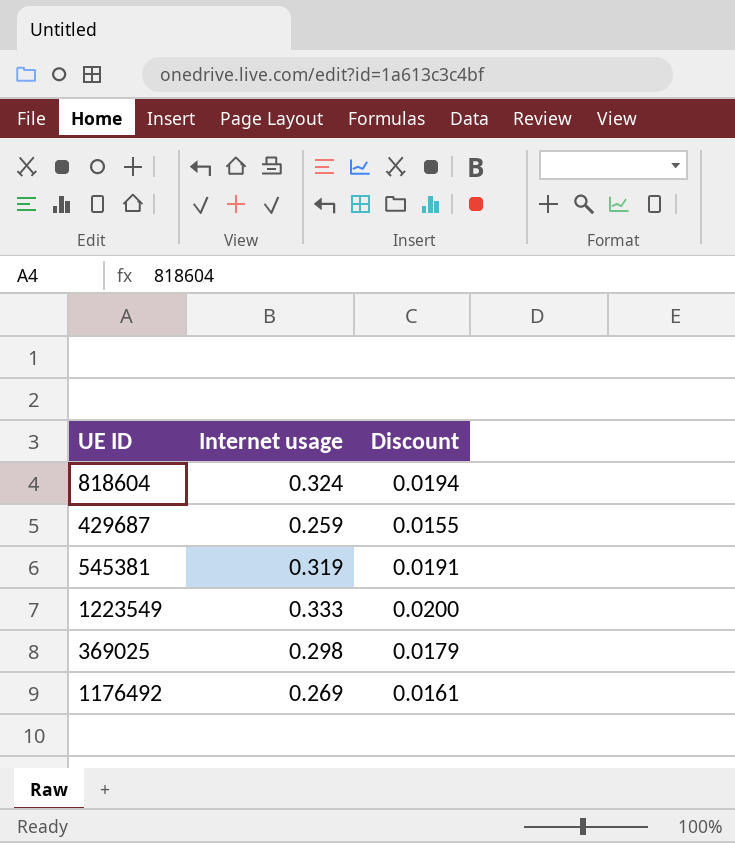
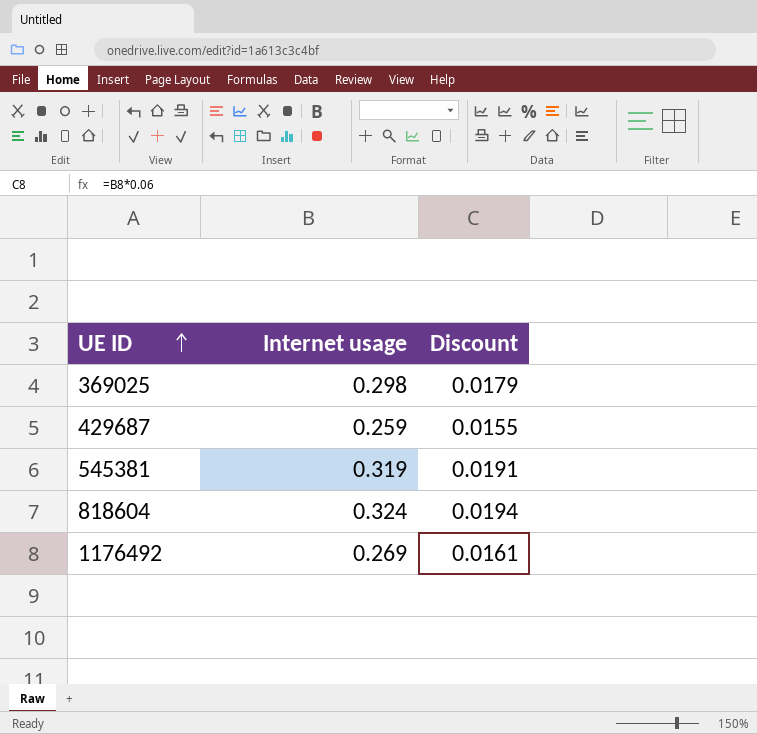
row order: none -> UE ID ascending
row 1223549: 0.333 | 0.0200 -> none

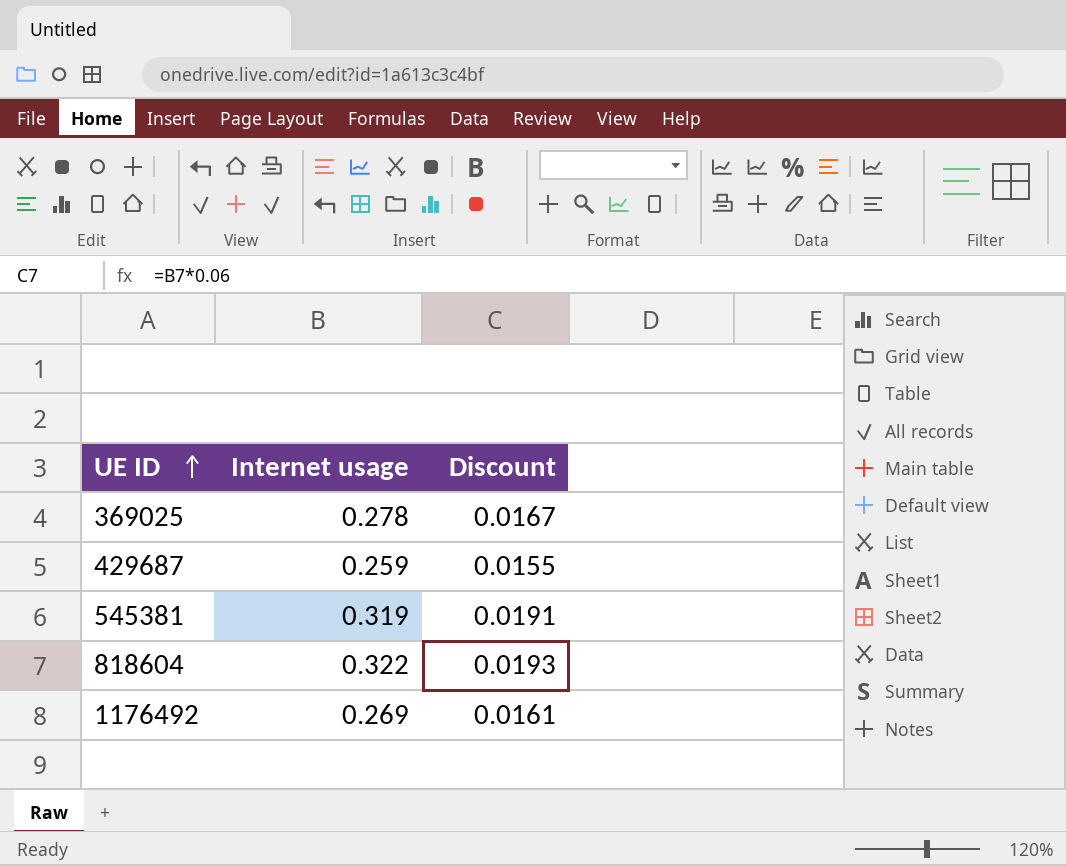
369025 | Internet usage: 0.298 -> 0.278
369025 | Discount: 0.0179 -> 0.0167
818604 | Internet usage: 0.324 -> 0.322
818604 | Discount: 0.0194 -> 0.0193

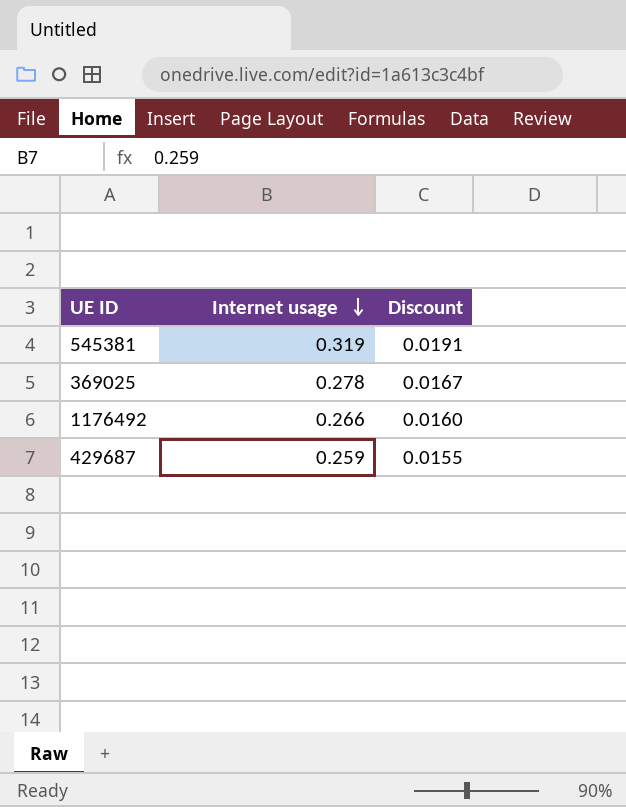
row order: UE ID ascending -> Internet usage descending
row 818604: 0.322 | 0.0193 -> none
1176492 | Internet usage: 0.269 -> 0.266
1176492 | Discount: 0.0161 -> 0.0160

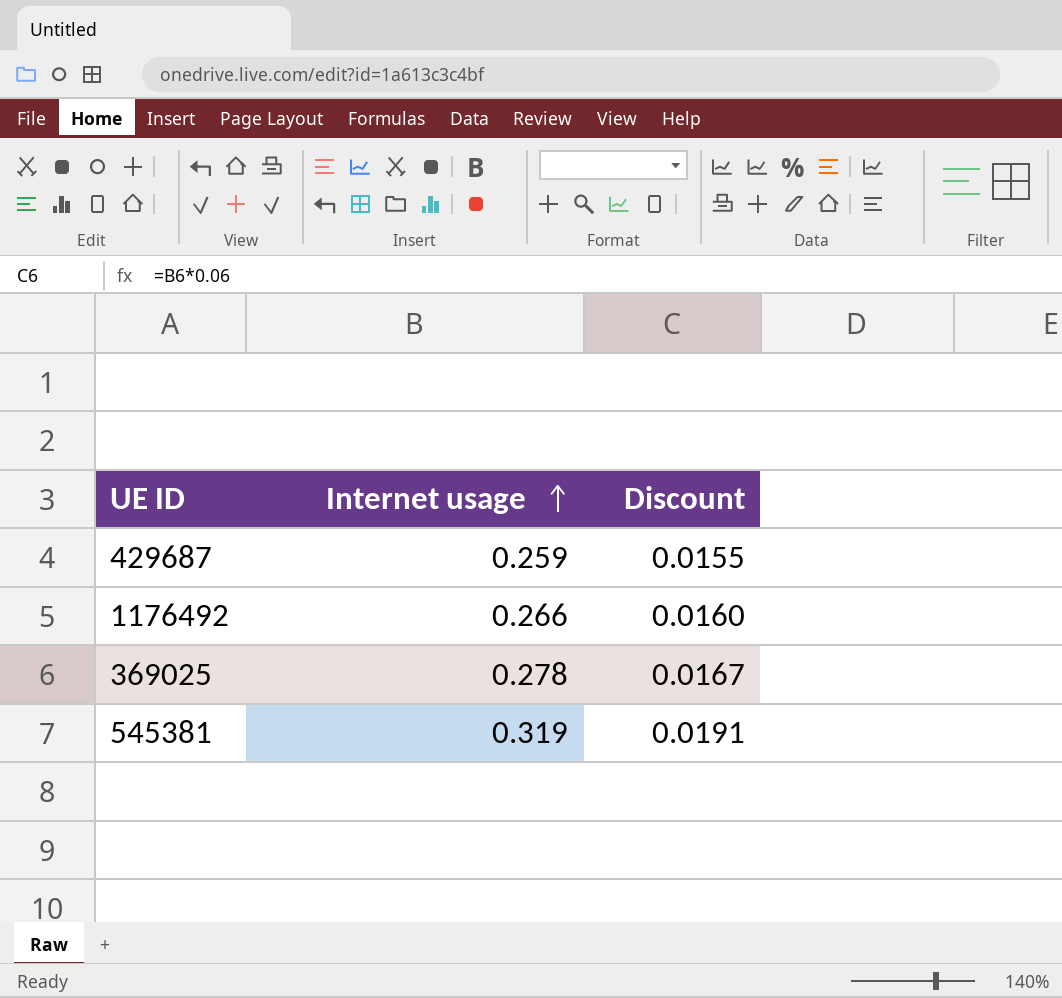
row order: Internet usage descending -> Internet usage ascending

